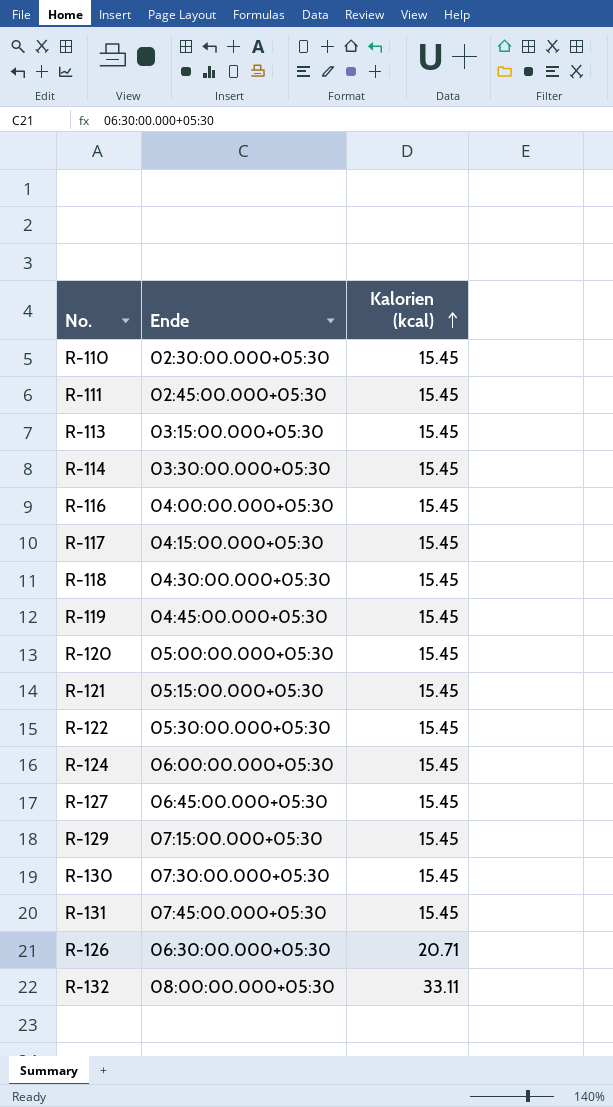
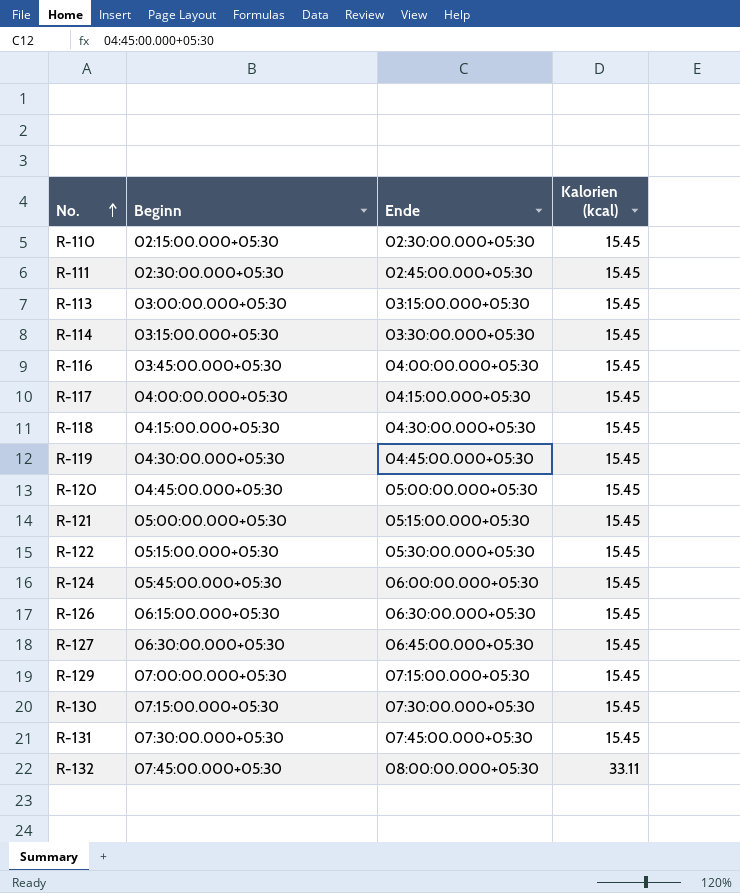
row order: Kalorien (kcal) ascending -> No. ascending
column Beginn | position: none -> 2
R-126 | Kalorien (kcal): 20.71 -> 15.45

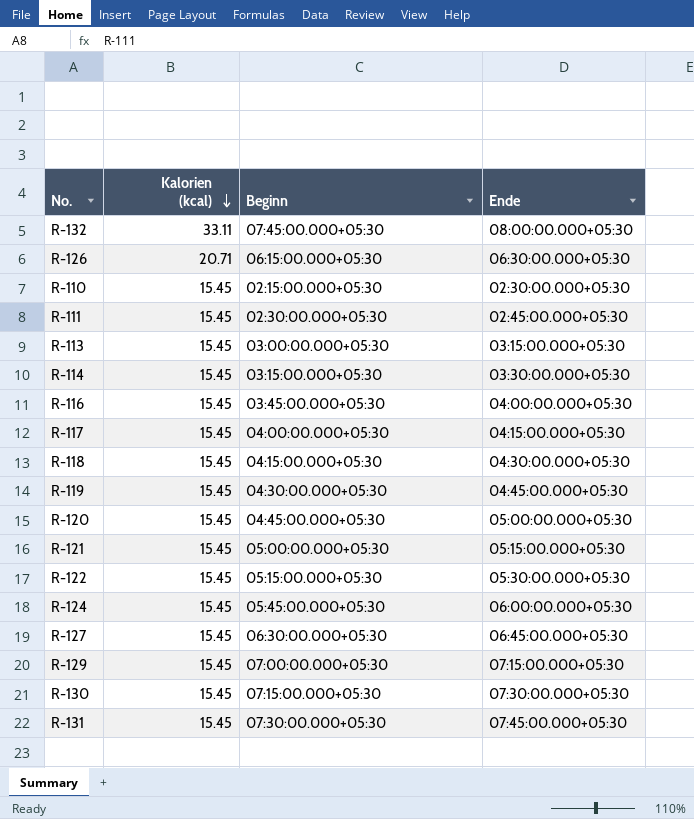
row order: No. ascending -> Kalorien (kcal) descending
column Kalorien (kcal) | position: 4 -> 2
R-126 | Kalorien (kcal): 15.45 -> 20.71

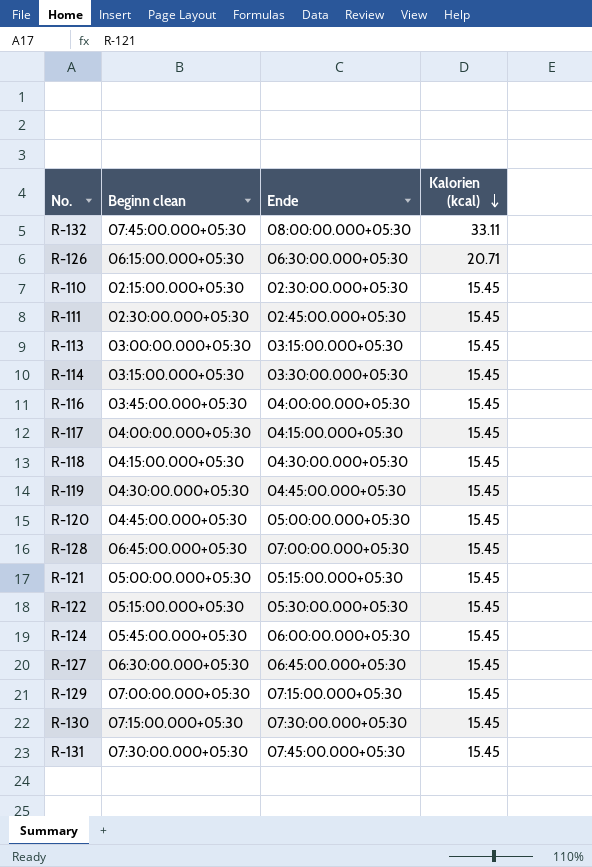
column name: Beginn -> Beginn clean
column Kalorien (kcal) | position: 2 -> 4
row R-128: none -> 06:45:00.000+05:30 | 07:00:00.000+05:30 | 15.45

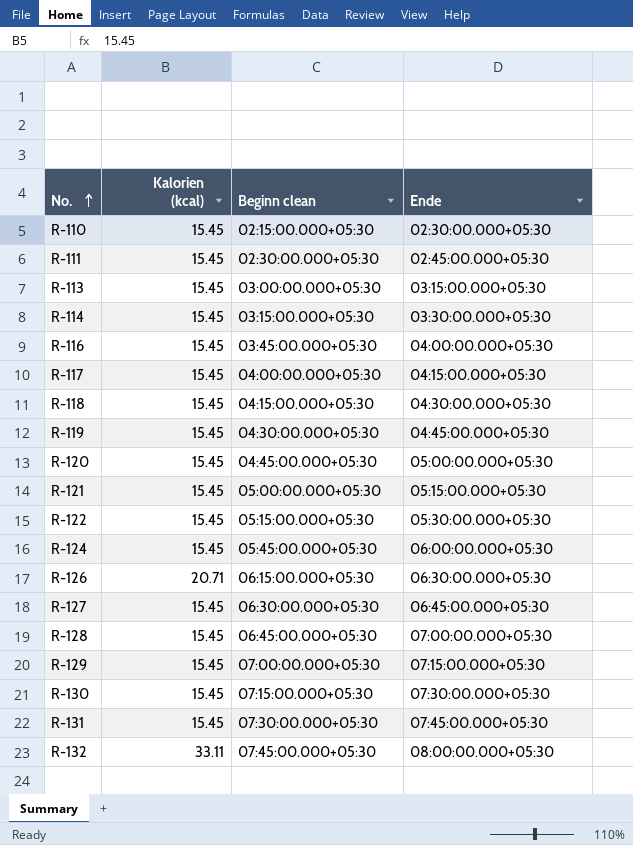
row order: Kalorien (kcal) descending -> No. ascending
column Kalorien (kcal) | position: 4 -> 2

